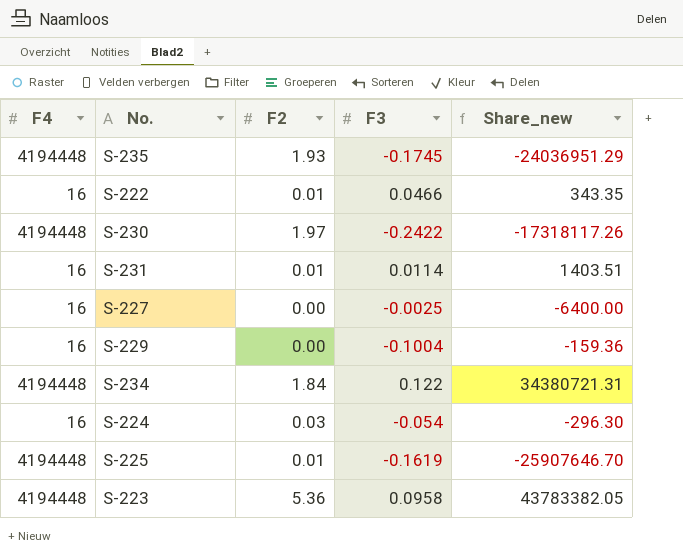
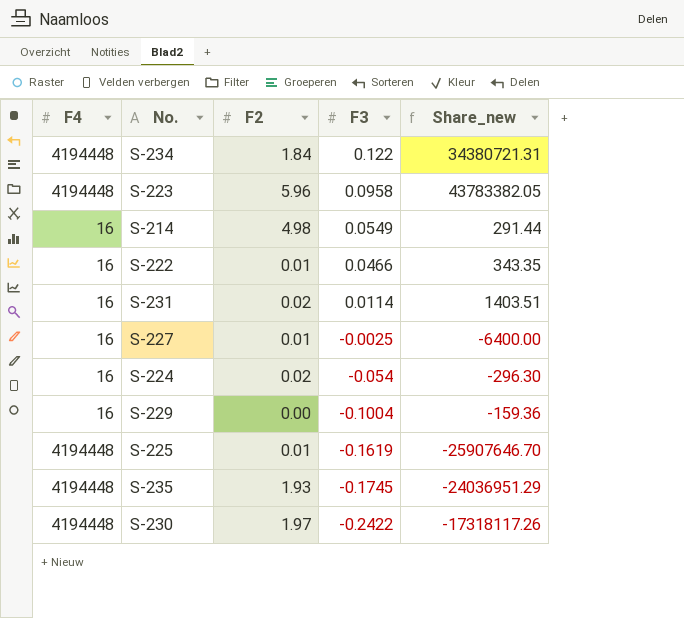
row order: none -> F3 descending
S-223 | F2: 5.36 -> 5.96
row S-214: none -> 16 | 4.98 | 0.0549 | 291.44
S-231 | F2: 0.01 -> 0.02
S-227 | F2: 0.00 -> 0.01
S-224 | F2: 0.03 -> 0.02

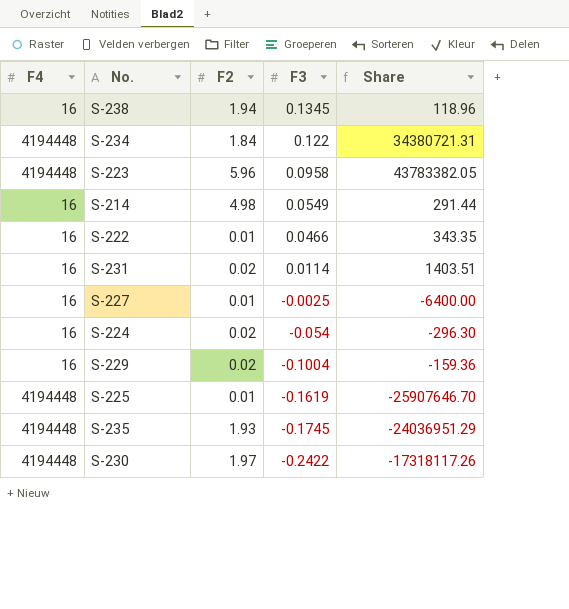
column name: Share_new -> Share
row S-238: none -> 16 | 1.94 | 0.1345 | 118.96
S-229 | F2: 0.00 -> 0.02

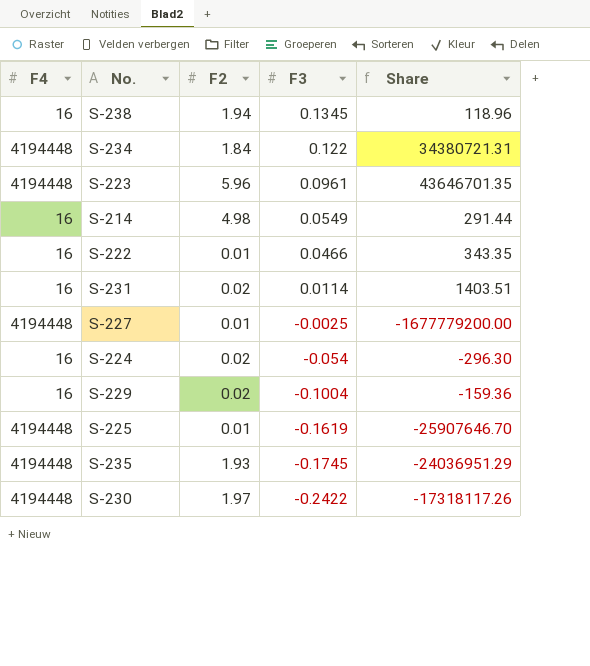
S-223 | F3: 0.0958 -> 0.0961
S-223 | Share: 43783382.05 -> 43646701.35
S-227 | F4: 16 -> 4194448
S-227 | Share: -6400.00 -> -1677779200.00

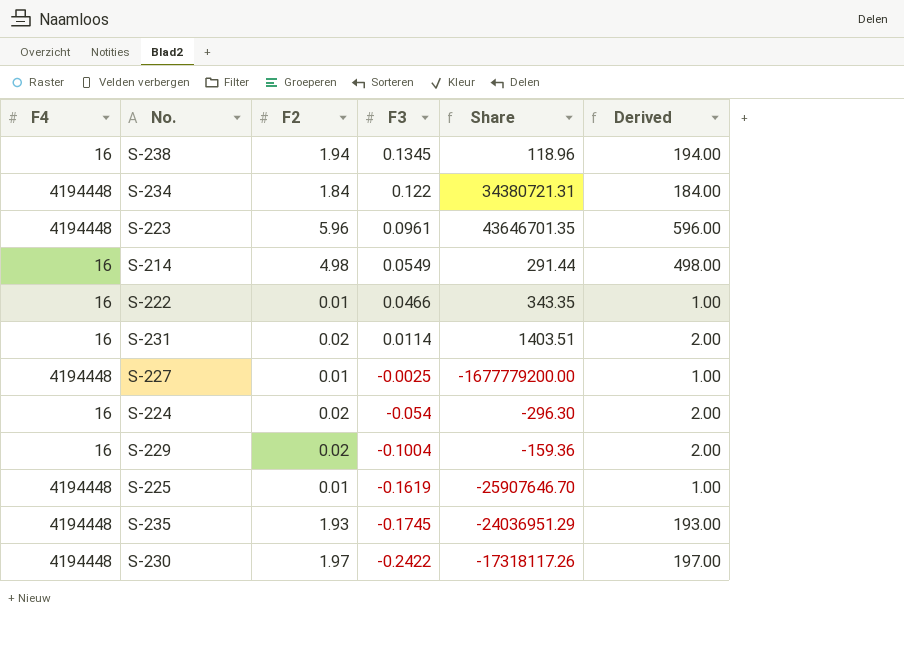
column Derived | formula: none -> [F2] * 100

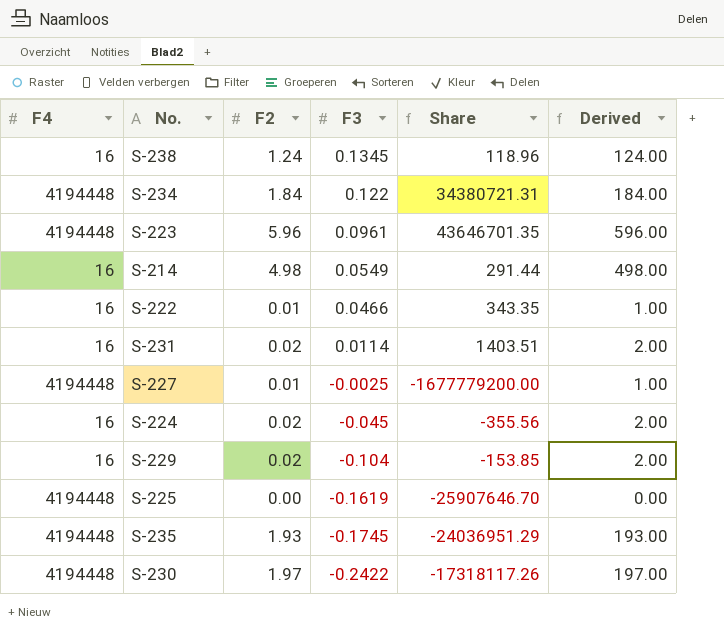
S-238 | F2: 1.94 -> 1.24
S-238 | Derived: 194.00 -> 124.00
S-224 | F3: -0.054 -> -0.045
S-224 | Share: -296.30 -> -355.56
S-229 | F3: -0.1004 -> -0.104
S-229 | Share: -159.36 -> -153.85
S-225 | F2: 0.01 -> 0.00
S-225 | Derived: 1.00 -> 0.00

